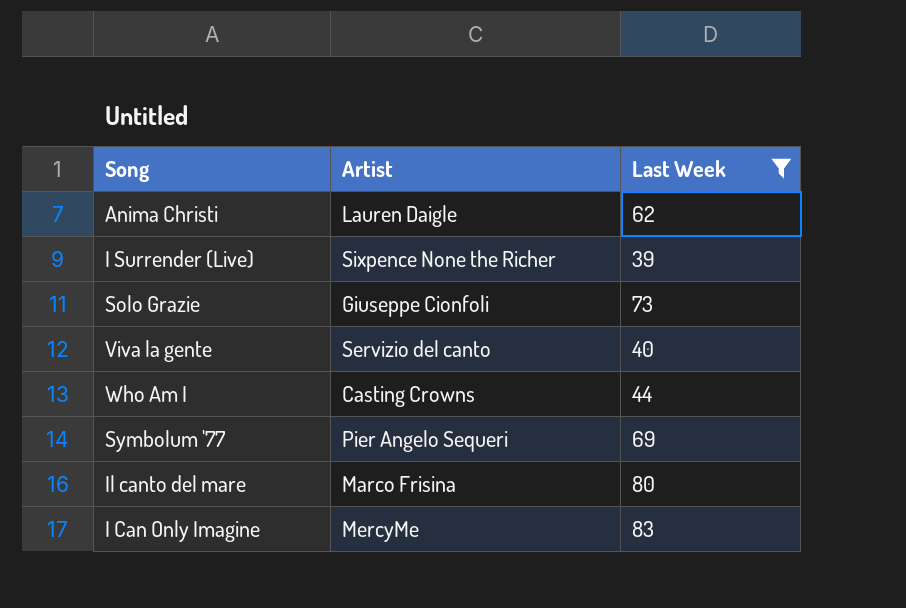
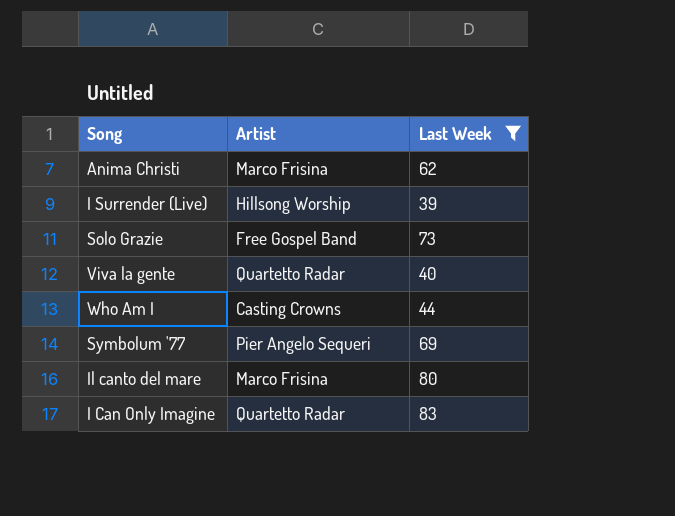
Anima Christi | Artist: Lauren Daigle -> Marco Frisina
I Surrender (Live) | Artist: Sixpence None the Richer -> Hillsong Worship
Solo Grazie | Artist: Giuseppe Cionfoli -> Free Gospel Band
Viva la gente | Artist: Servizio del canto -> Quartetto Radar
I Can Only Imagine | Artist: MercyMe -> Quartetto Radar

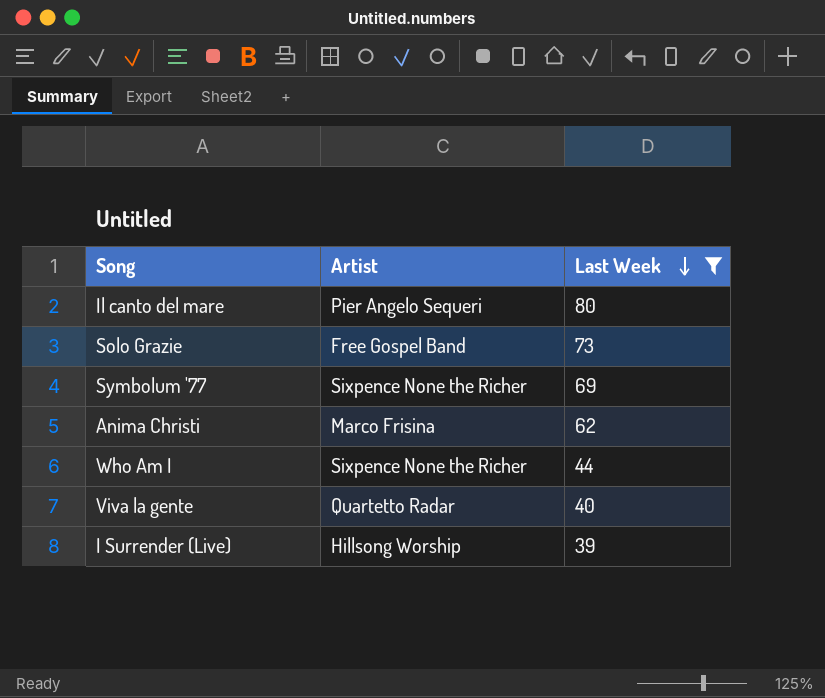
row order: none -> Last Week descending
row I Can Only Imagine: Quartetto Radar | 83 -> none
Il canto del mare | Artist: Marco Frisina -> Pier Angelo Sequeri
Symbolum '77 | Artist: Pier Angelo Sequeri -> Sixpence None the Richer
Who Am I | Artist: Casting Crowns -> Sixpence None the Richer

